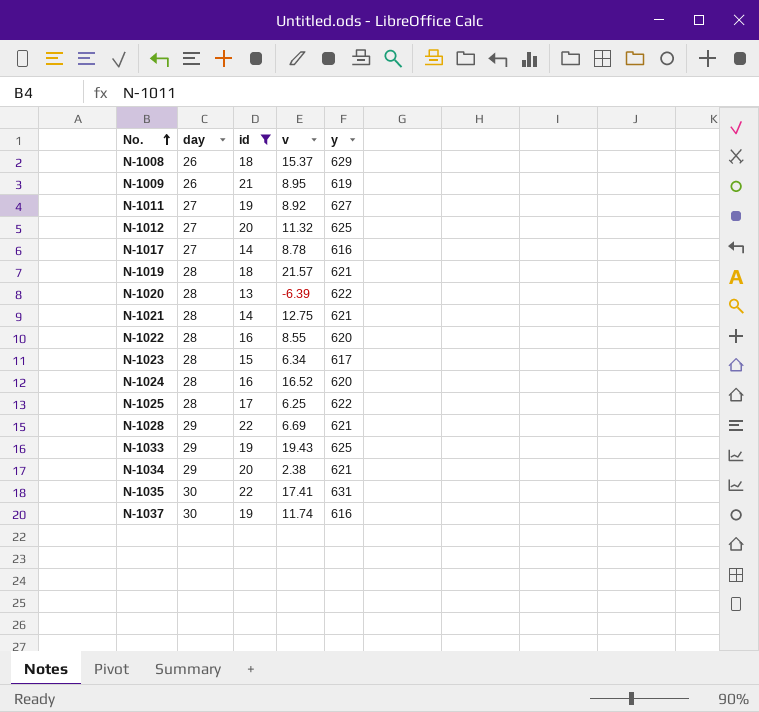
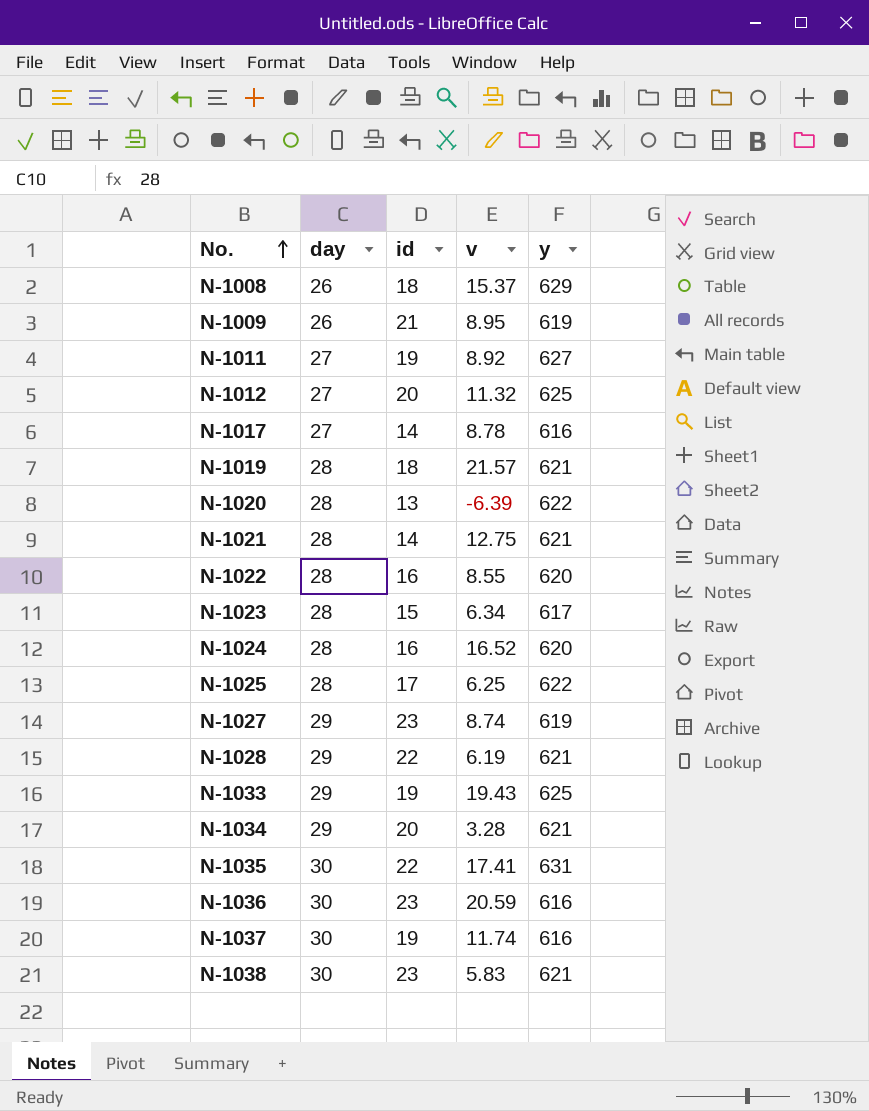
filter: id != 23 -> none
N-1028 | v: 6.69 -> 6.19
N-1034 | v: 2.38 -> 3.28

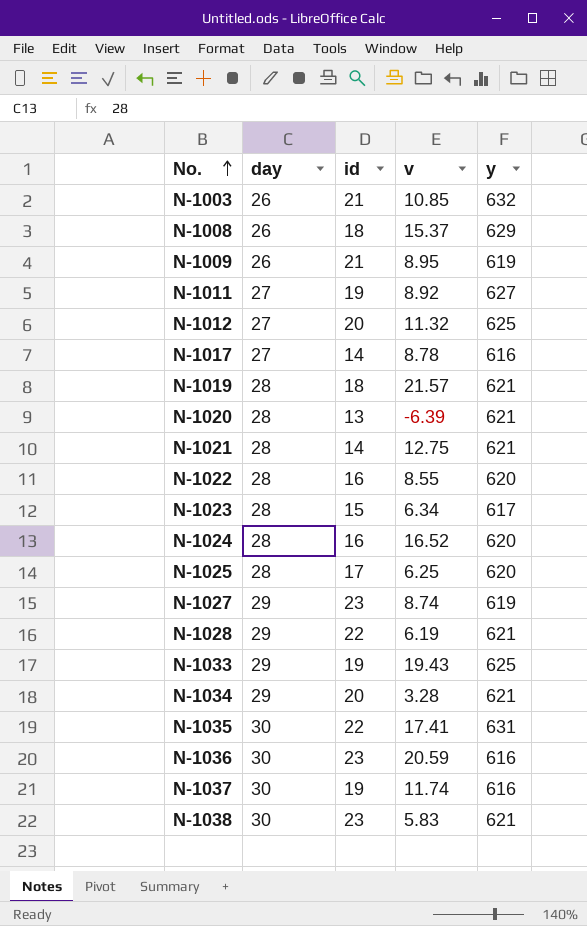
row N-1003: none -> 26 | 21 | 10.85 | 632
N-1020 | y: 622 -> 621
N-1025 | y: 622 -> 620

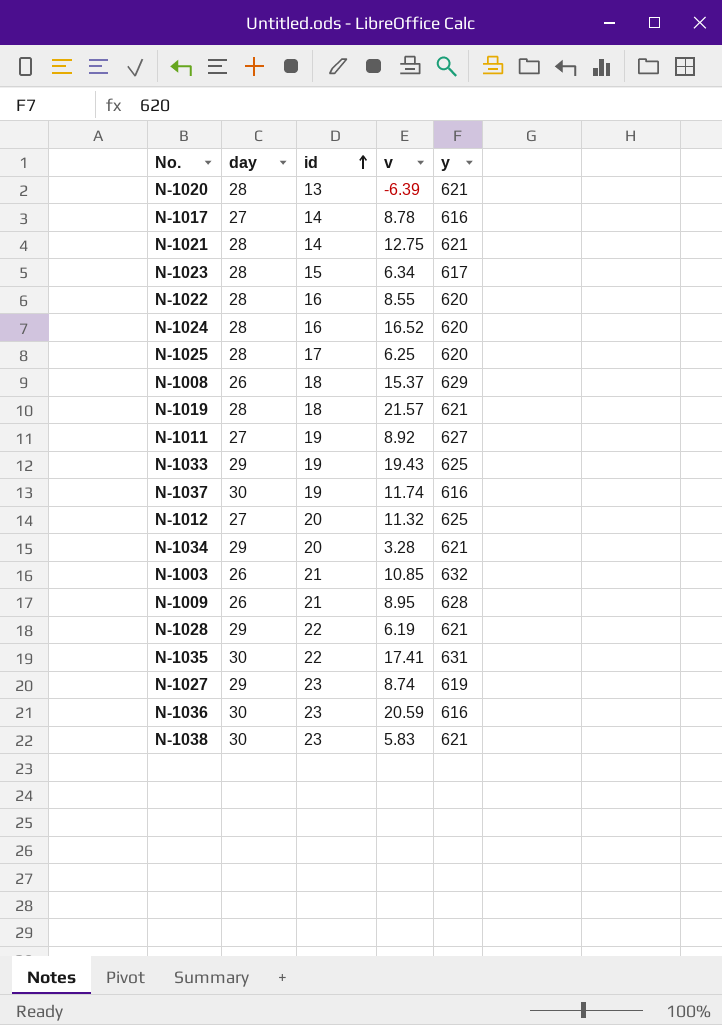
row order: No. ascending -> id ascending
N-1009 | y: 619 -> 628

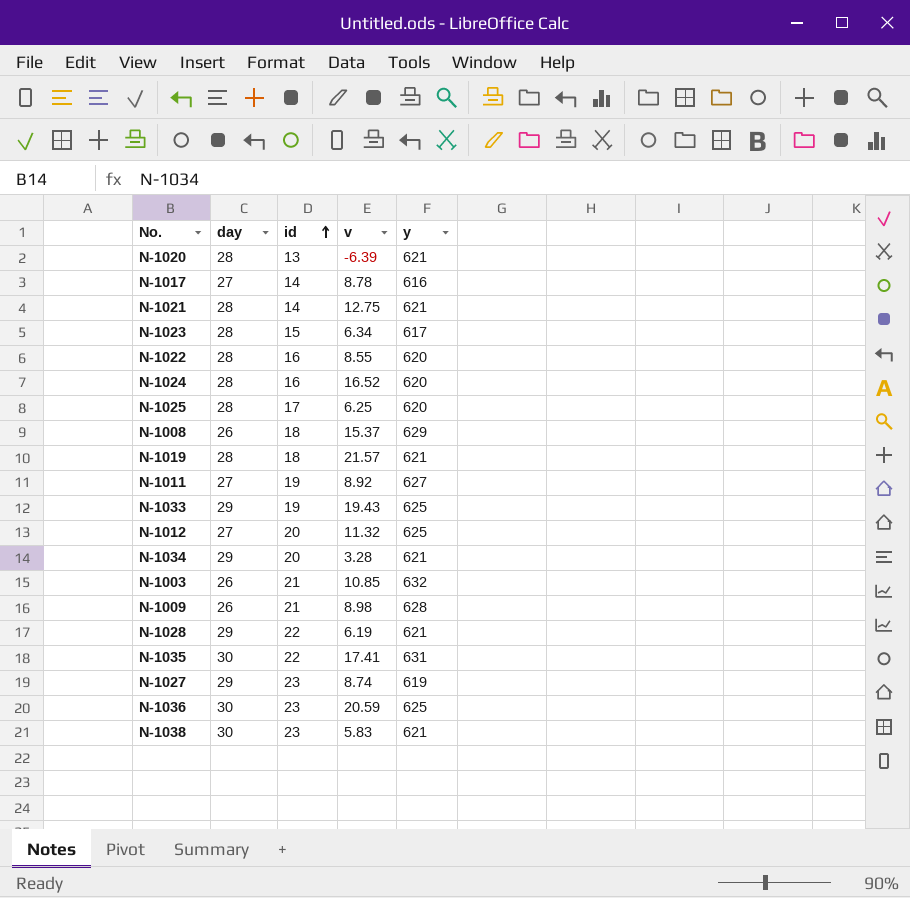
row N-1037: 30 | 19 | 11.74 | 616 -> none
N-1009 | v: 8.95 -> 8.98
N-1036 | y: 616 -> 625

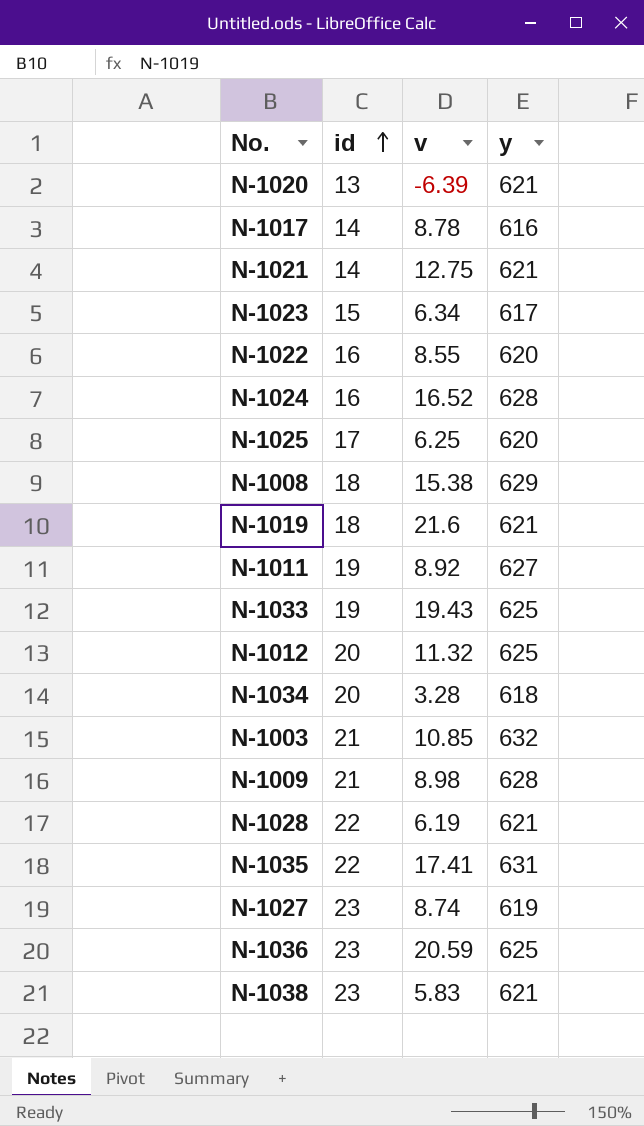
column day | position: 2 -> none
N-1024 | y: 620 -> 628
N-1008 | v: 15.37 -> 15.38
N-1019 | v: 21.57 -> 21.6
N-1034 | y: 621 -> 618

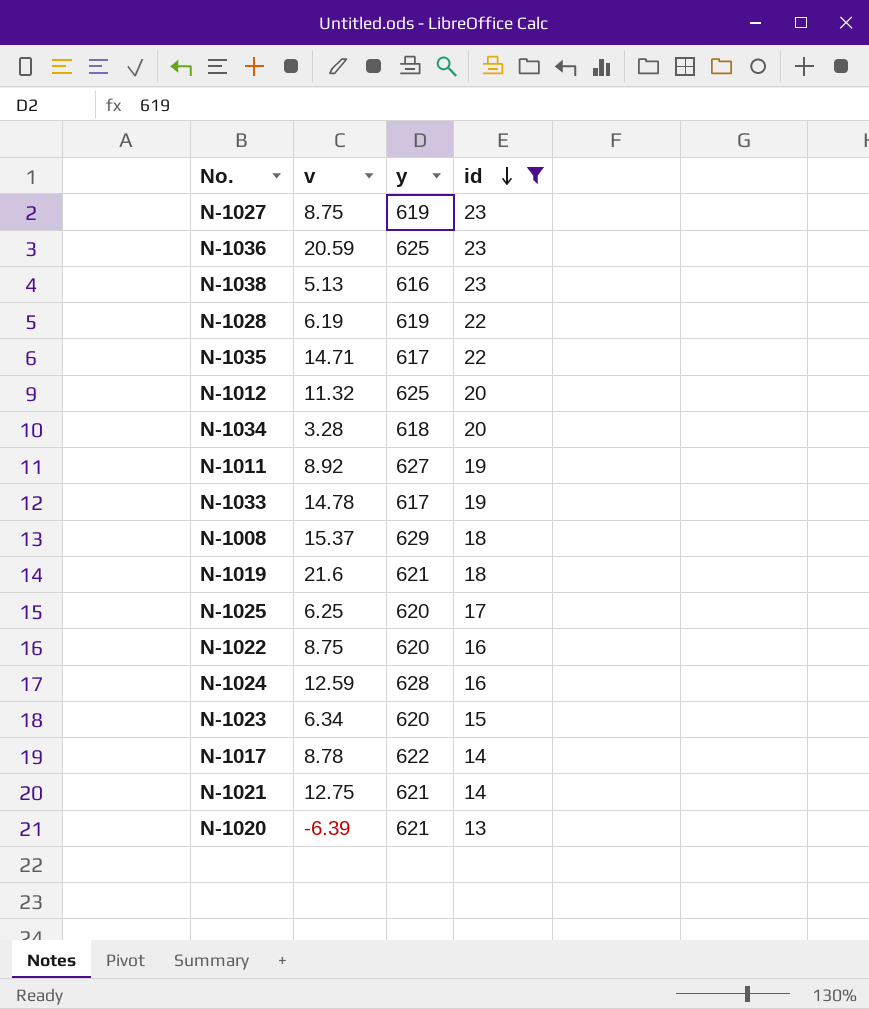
filter: none -> id != 21
row order: id ascending -> id descending
column id | position: 2 -> 4
N-1027 | v: 8.74 -> 8.75
N-1038 | v: 5.83 -> 5.13
N-1038 | y: 621 -> 616
N-1028 | y: 621 -> 619
N-1035 | v: 17.41 -> 14.71
N-1035 | y: 631 -> 617
N-1033 | v: 19.43 -> 14.78
N-1033 | y: 625 -> 617
N-1008 | v: 15.38 -> 15.37
N-1022 | v: 8.55 -> 8.75
N-1024 | v: 16.52 -> 12.59
N-1023 | y: 617 -> 620
N-1017 | y: 616 -> 622

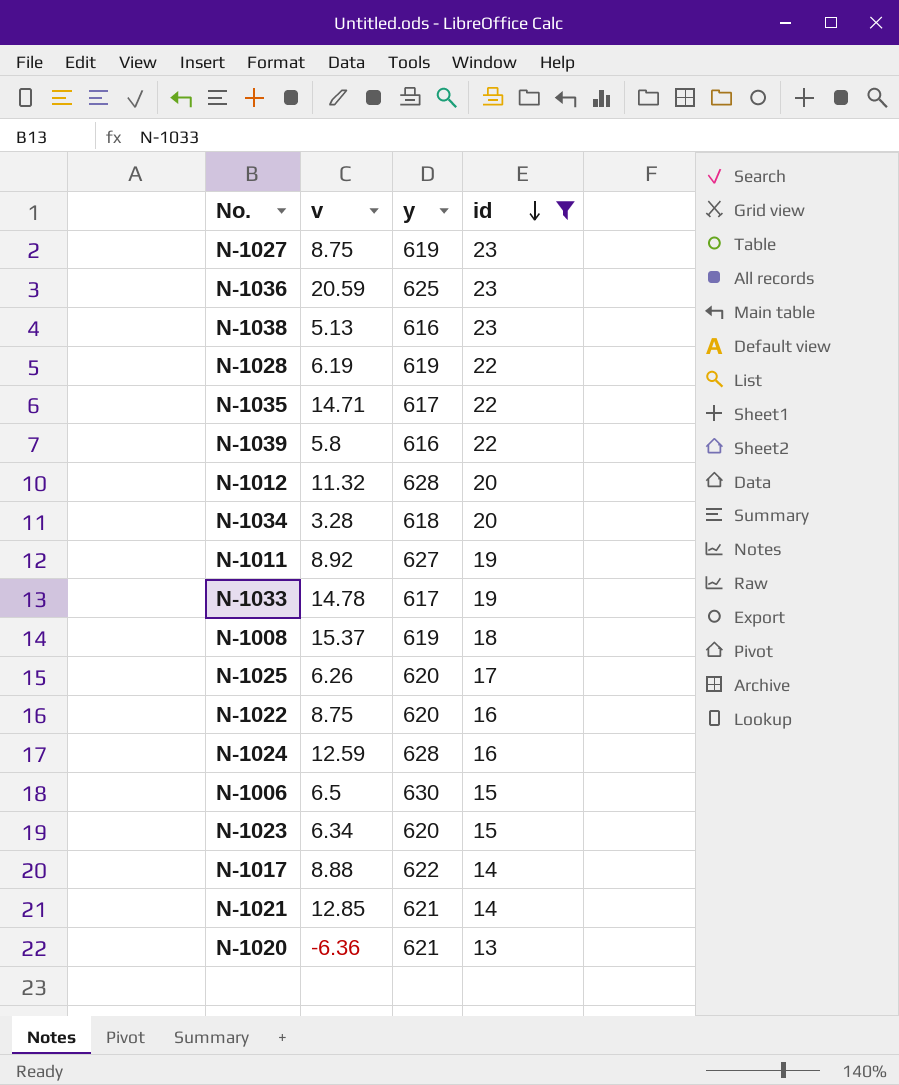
row N-1019: 21.6 | 621 | 18 -> none
row N-1039: none -> 5.8 | 616 | 22
N-1012 | y: 625 -> 628
N-1008 | y: 629 -> 619
N-1025 | v: 6.25 -> 6.26
row N-1006: none -> 6.5 | 630 | 15
N-1017 | v: 8.78 -> 8.88
N-1021 | v: 12.75 -> 12.85
N-1020 | v: -6.39 -> -6.36

